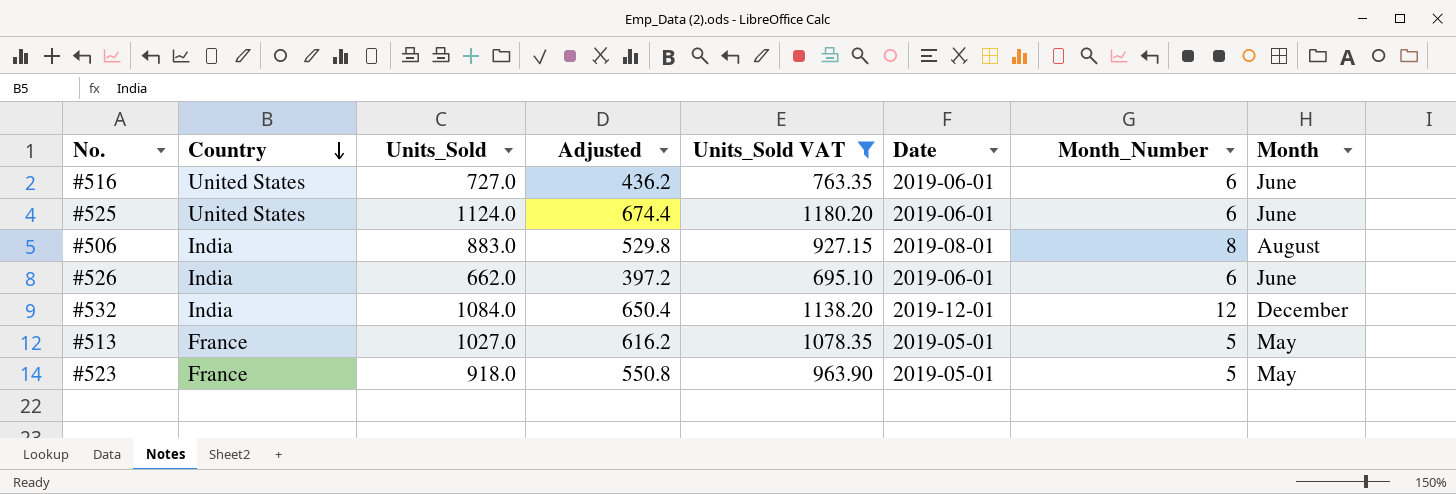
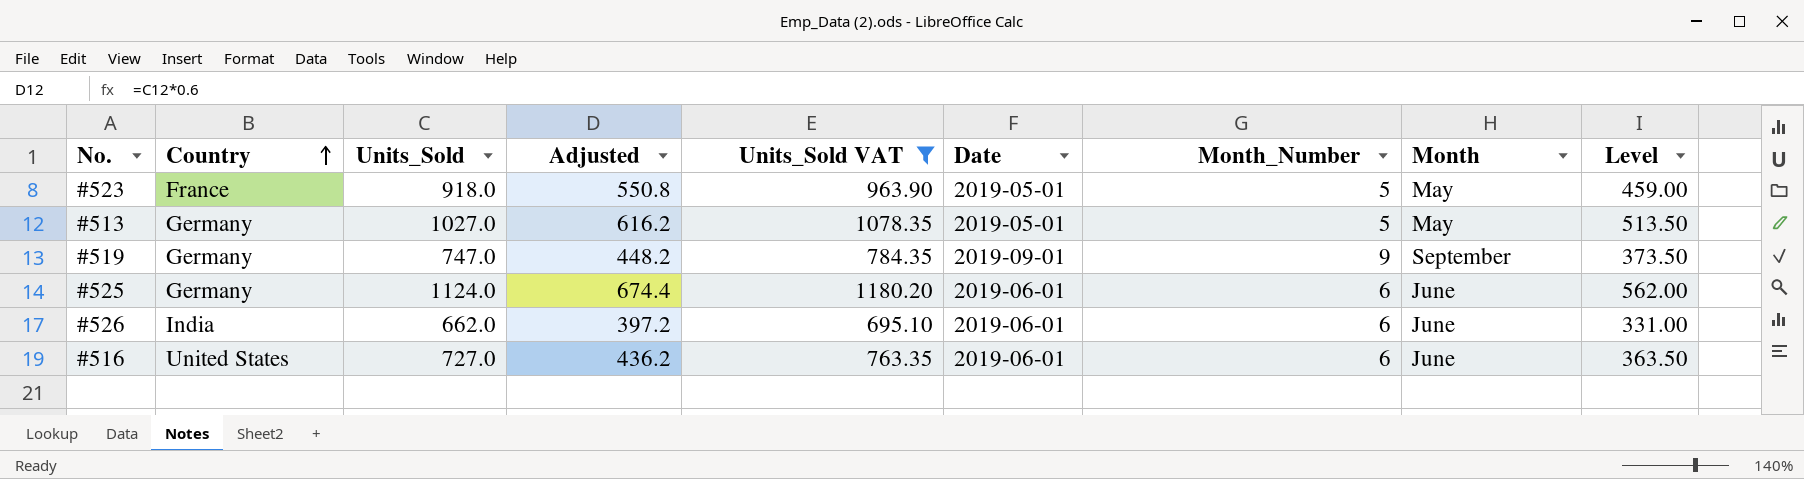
row order: Country descending -> Country ascending
column Level | formula: none -> [Units_Sold] * 0.5
row #506: India | 883.0 | 529.8 | 927.15 | 2019-08-01 | 8 | August -> none
row #532: India | 1084.0 | 650.4 | 1138.20 | 2019-12-01 | 12 | December -> none
#513 | Country: France -> Germany
row #519: none -> Germany | 747.0 | 448.2 | 784.35 | 2019-09-01 | 9 | September | 373.50
#525 | Country: United States -> Germany

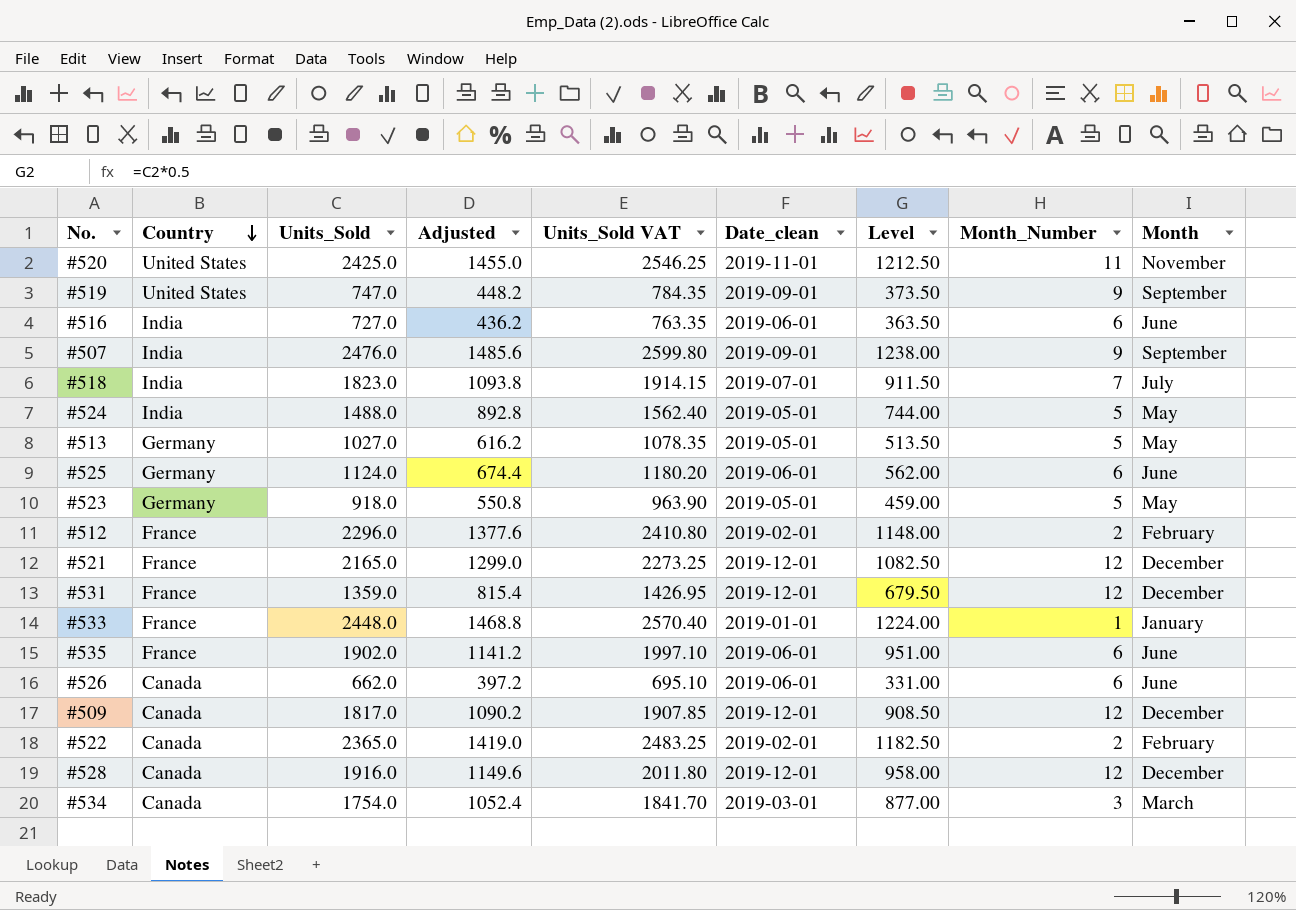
filter: Units_Sold VAT <= 1180.20 -> none
row order: Country ascending -> Country descending
column name: Date -> Date_clean
column Level | position: 9 -> 7
#519 | Country: Germany -> United States
#516 | Country: United States -> India
#523 | Country: France -> Germany
#526 | Country: India -> Canada

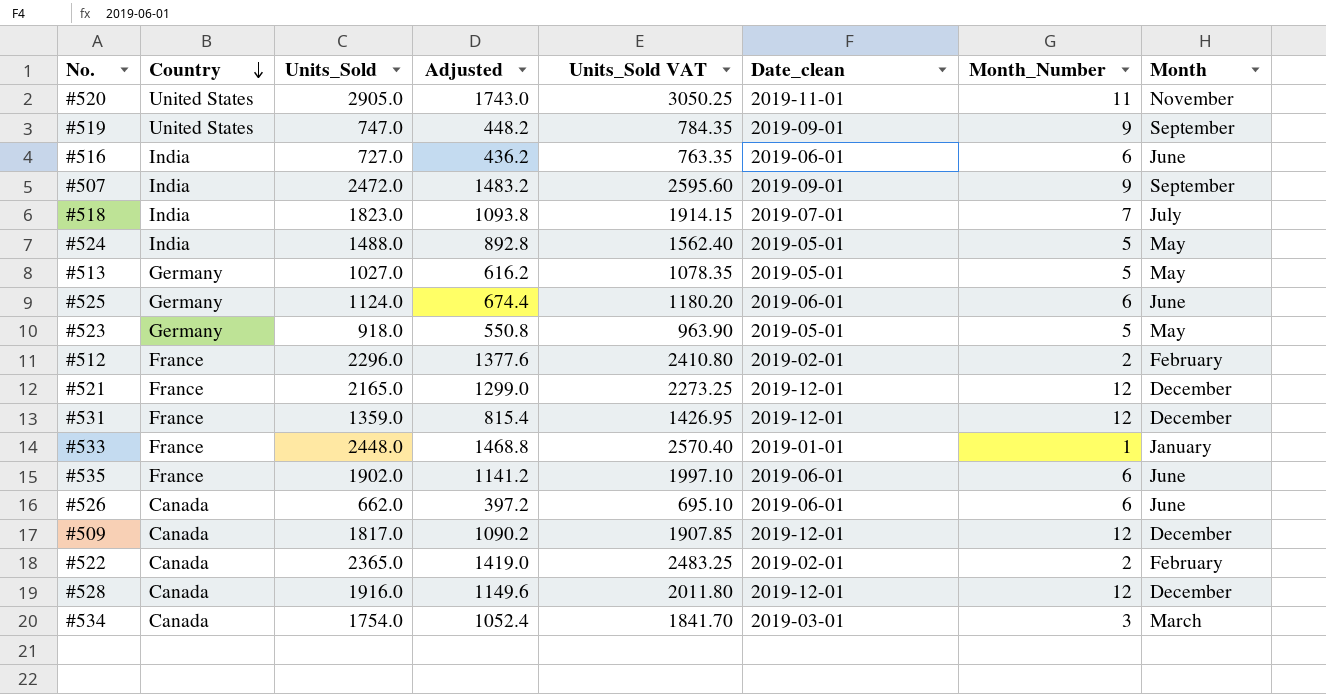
column Level | formula: [Units_Sold] * 0.5 -> none
#520 | Units_Sold: 2425.0 -> 2905.0
#520 | Adjusted: 1455.0 -> 1743.0
#520 | Units_Sold VAT: 2546.25 -> 3050.25
#507 | Units_Sold: 2476.0 -> 2472.0
#507 | Adjusted: 1485.6 -> 1483.2
#507 | Units_Sold VAT: 2599.80 -> 2595.60

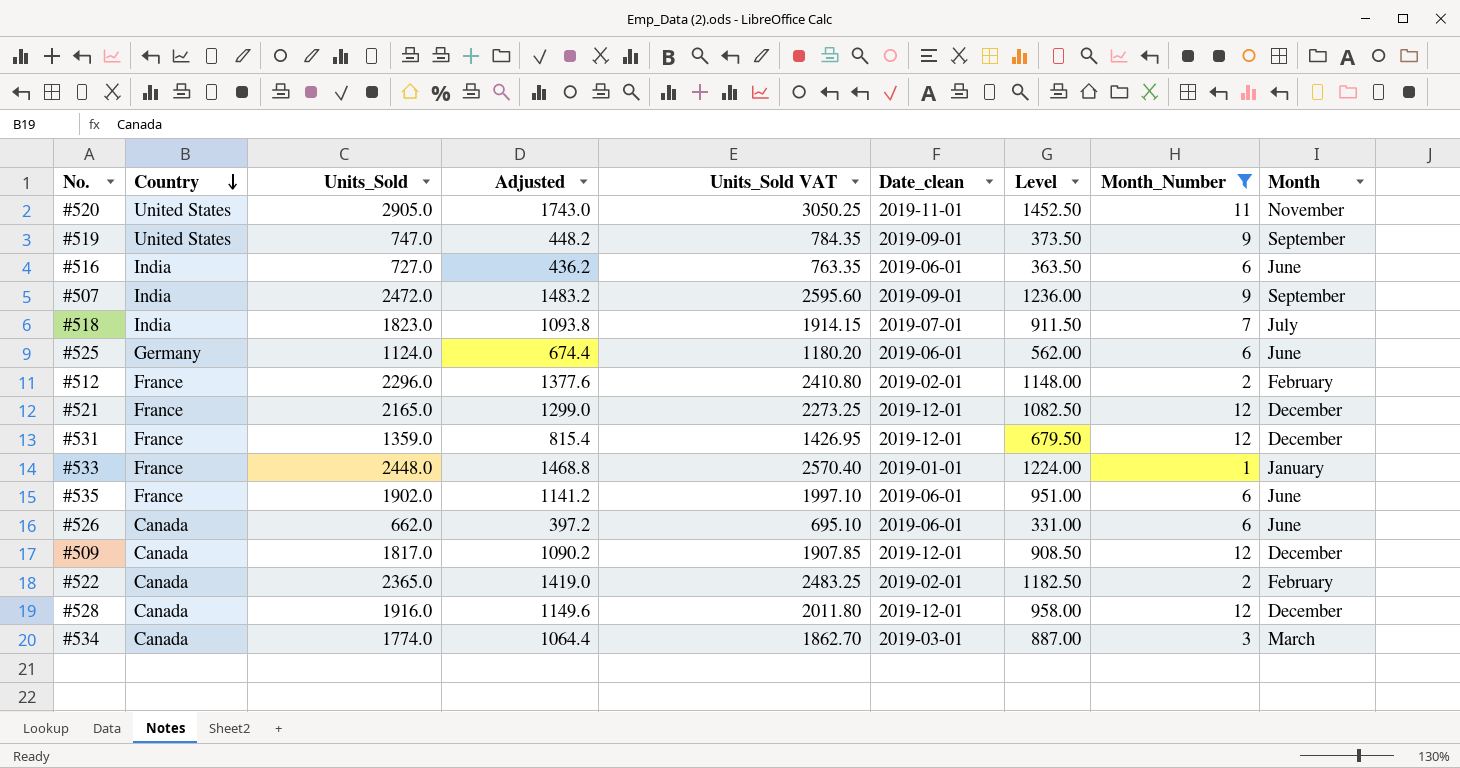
filter: none -> Month_Number != 5
column Level | formula: none -> [Units_Sold] * 0.5
#534 | Units_Sold: 1754.0 -> 1774.0
#534 | Adjusted: 1052.4 -> 1064.4
#534 | Units_Sold VAT: 1841.70 -> 1862.70

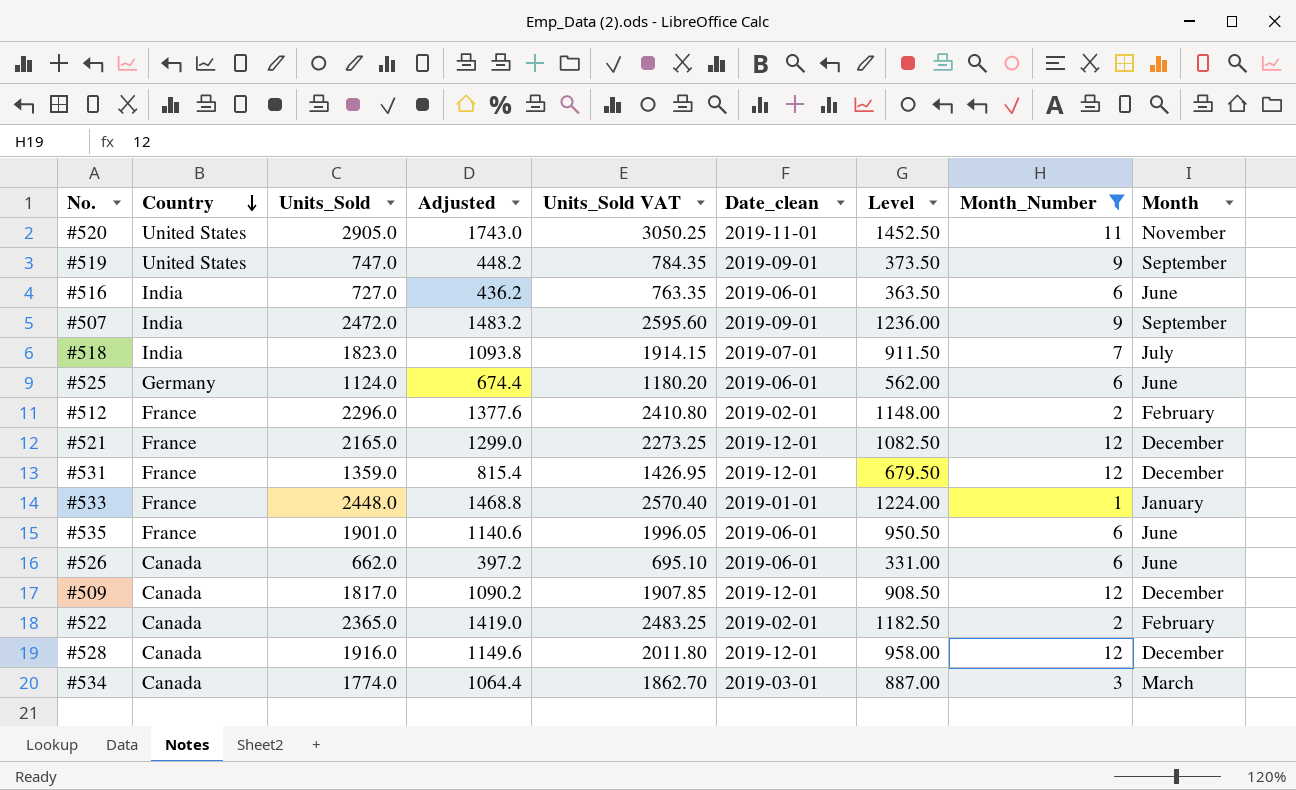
#535 | Units_Sold: 1902.0 -> 1901.0
#535 | Adjusted: 1141.2 -> 1140.6
#535 | Units_Sold VAT: 1997.10 -> 1996.05
#535 | Level: 951.00 -> 950.50

